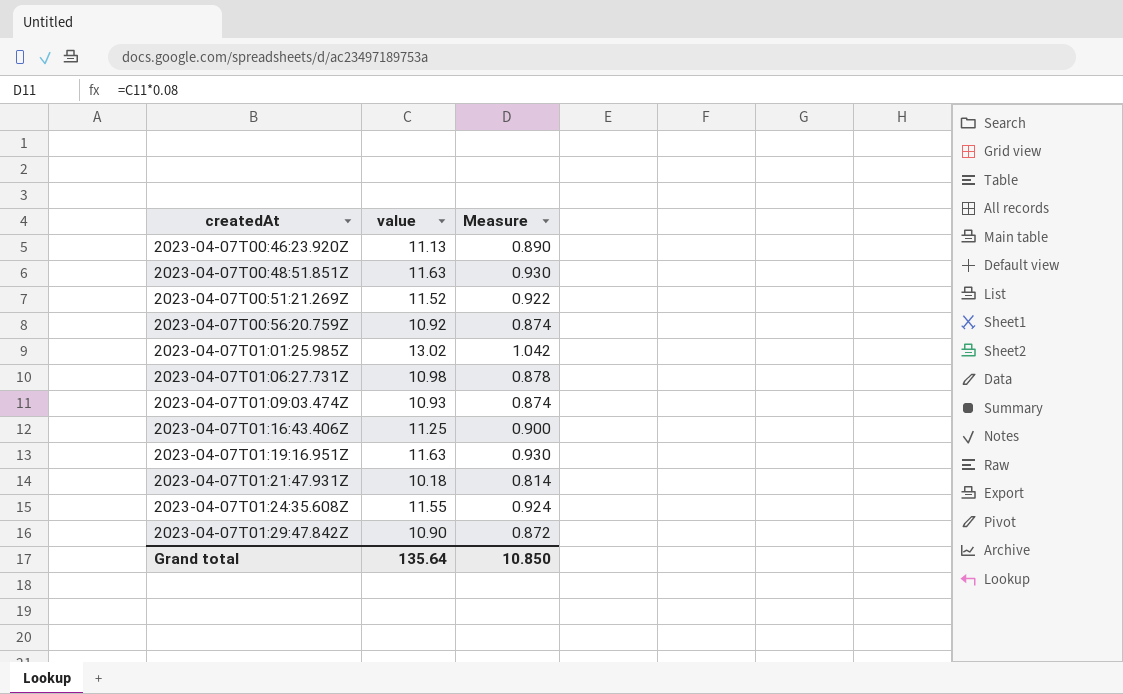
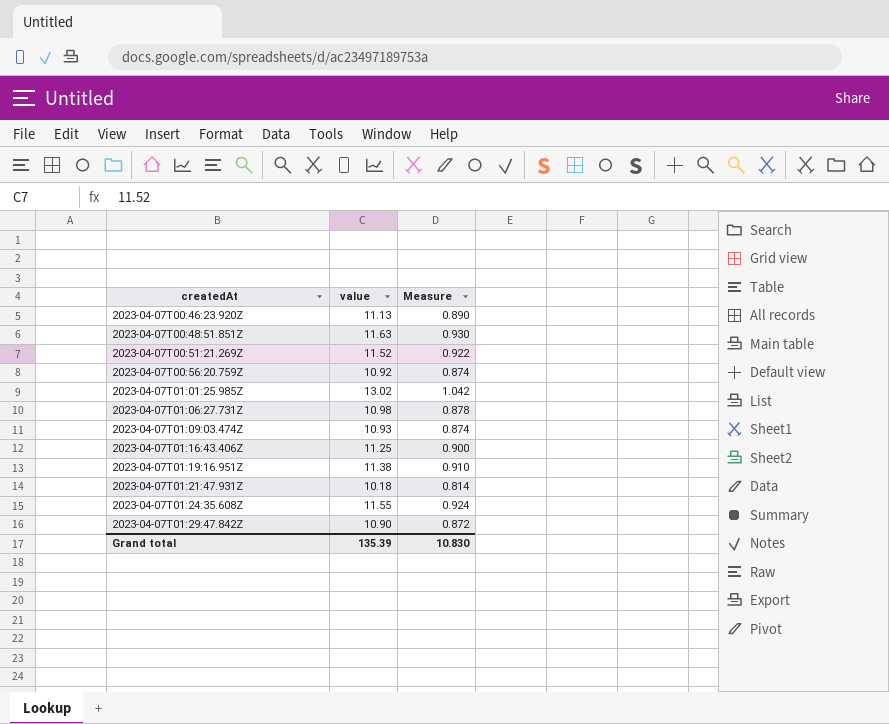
2023-04-07T01:19:16.951Z | value: 11.63 -> 11.38
2023-04-07T01:19:16.951Z | Measure: 0.930 -> 0.910
Grand total | value: 135.64 -> 135.39
Grand total | Measure: 10.850 -> 10.830

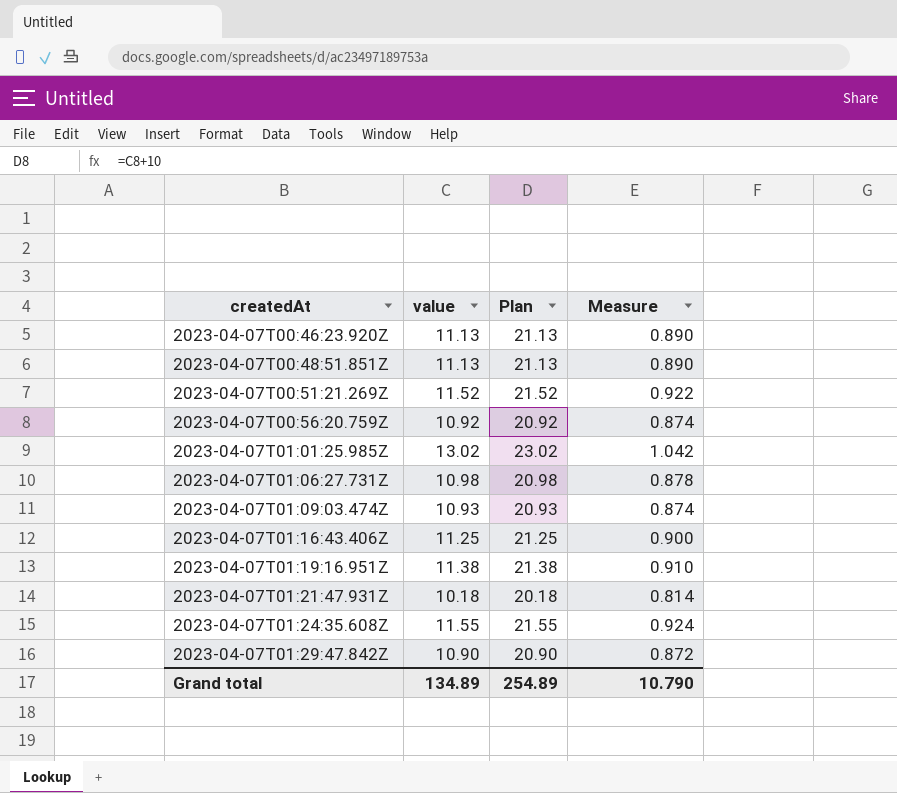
column Plan | formula: none -> [value] + 10
2023-04-07T00:48:51.851Z | value: 11.63 -> 11.13
2023-04-07T00:48:51.851Z | Measure: 0.930 -> 0.890
Grand total | value: 135.39 -> 134.89
Grand total | Measure: 10.830 -> 10.790

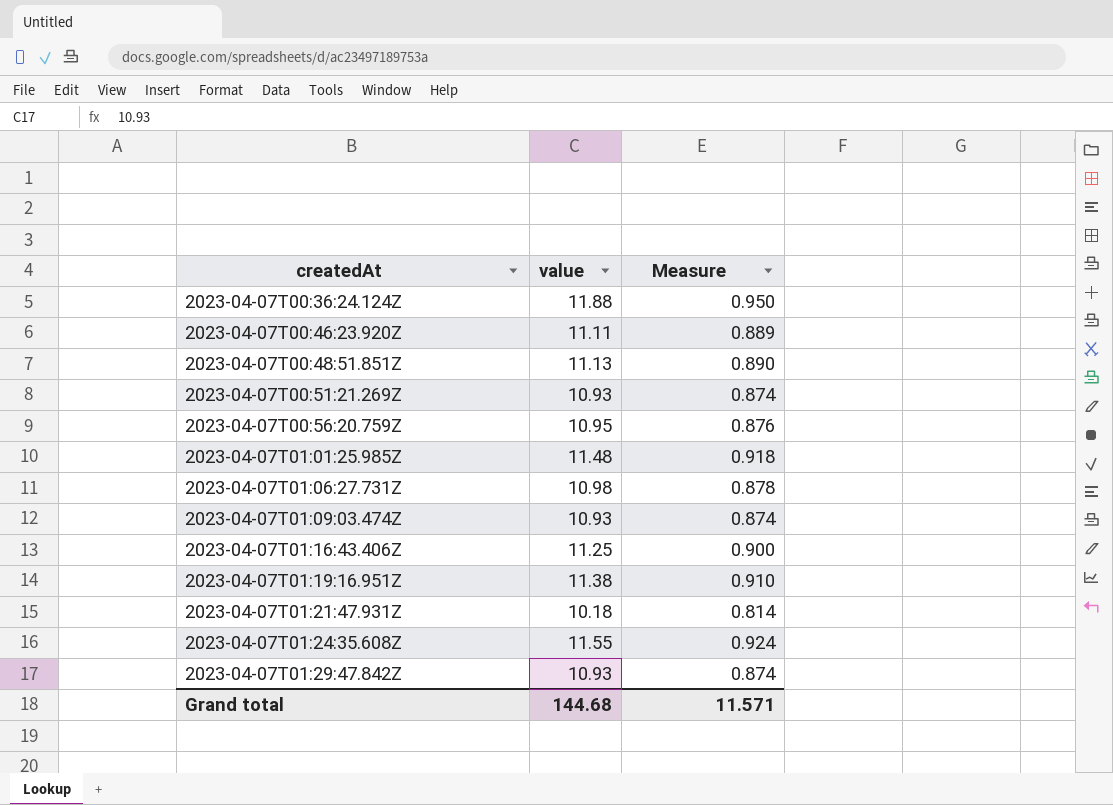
column Plan | formula: [value] + 10 -> none
row 2023-04-07T00:36:24.124Z: none -> 11.88 | 0.950
2023-04-07T00:46:23.920Z | value: 11.13 -> 11.11
2023-04-07T00:46:23.920Z | Measure: 0.890 -> 0.889
2023-04-07T00:51:21.269Z | value: 11.52 -> 10.93
2023-04-07T00:51:21.269Z | Measure: 0.922 -> 0.874
2023-04-07T00:56:20.759Z | value: 10.92 -> 10.95
2023-04-07T00:56:20.759Z | Measure: 0.874 -> 0.876
2023-04-07T01:01:25.985Z | value: 13.02 -> 11.48
2023-04-07T01:01:25.985Z | Measure: 1.042 -> 0.918
2023-04-07T01:29:47.842Z | value: 10.90 -> 10.93
2023-04-07T01:29:47.842Z | Measure: 0.872 -> 0.874
Grand total | value: 134.89 -> 144.68
Grand total | Measure: 10.790 -> 11.571

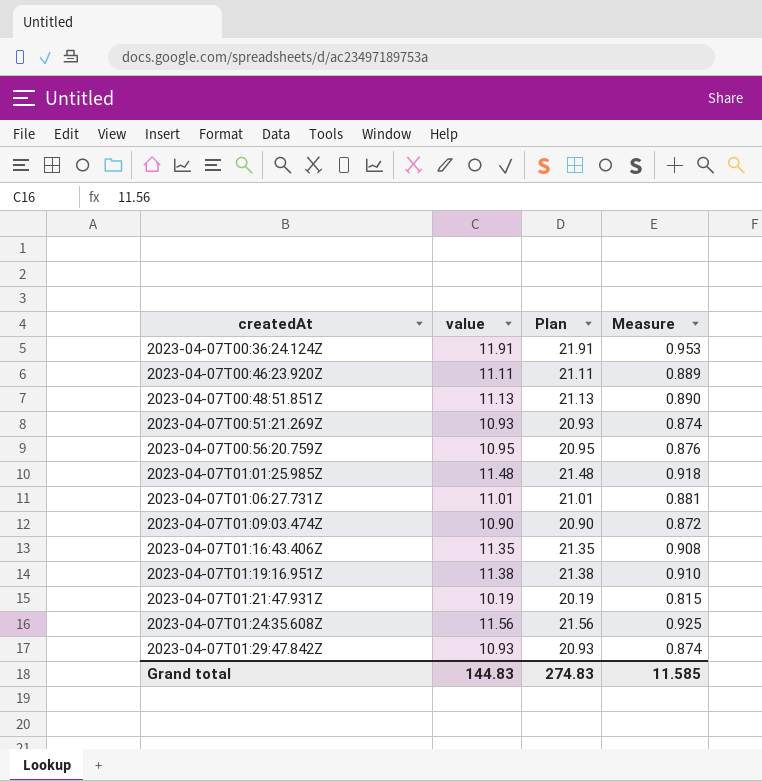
column Plan | formula: none -> [value] + 10
2023-04-07T00:36:24.124Z | value: 11.88 -> 11.91
2023-04-07T00:36:24.124Z | Measure: 0.950 -> 0.953
2023-04-07T01:06:27.731Z | value: 10.98 -> 11.01
2023-04-07T01:06:27.731Z | Measure: 0.878 -> 0.881
2023-04-07T01:09:03.474Z | value: 10.93 -> 10.90
2023-04-07T01:09:03.474Z | Measure: 0.874 -> 0.872
2023-04-07T01:16:43.406Z | value: 11.25 -> 11.35
2023-04-07T01:16:43.406Z | Measure: 0.900 -> 0.908
2023-04-07T01:21:47.931Z | value: 10.18 -> 10.19
2023-04-07T01:21:47.931Z | Measure: 0.814 -> 0.815
2023-04-07T01:24:35.608Z | value: 11.55 -> 11.56
2023-04-07T01:24:35.608Z | Measure: 0.924 -> 0.925
Grand total | value: 144.68 -> 144.83
Grand total | Measure: 11.571 -> 11.585

